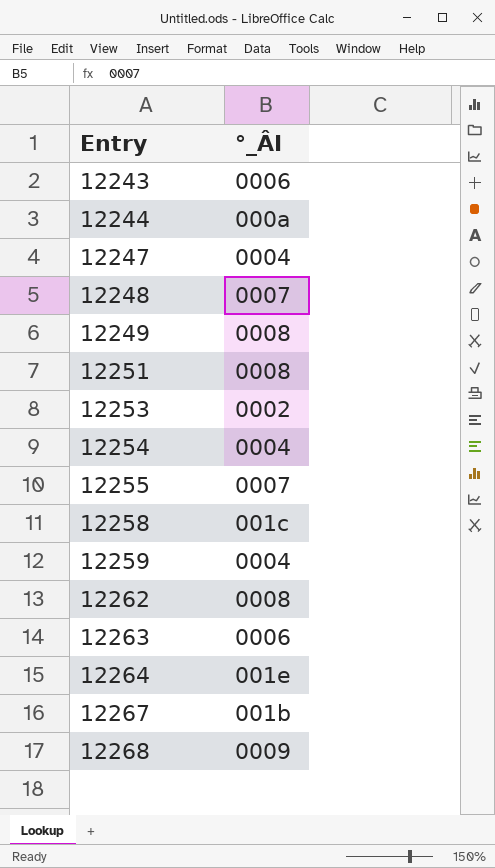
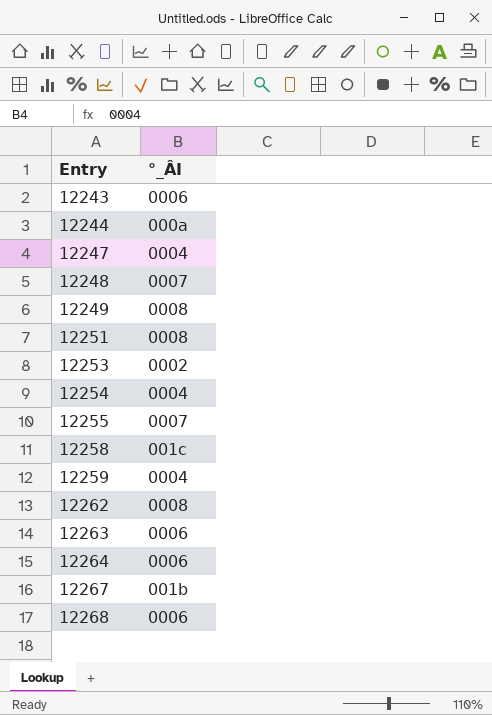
12264 | °_ÂI: 001e -> 0006
12268 | °_ÂI: 0009 -> 0006

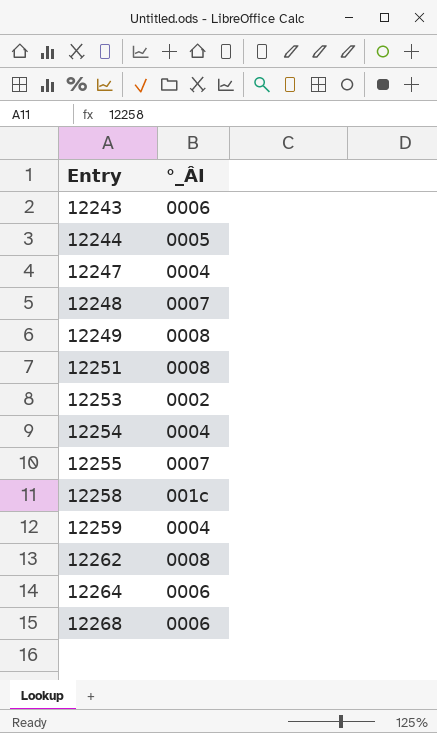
row 12263: 0006 -> none
row 12267: 001b -> none
12244 | °_ÂI: 000a -> 0005

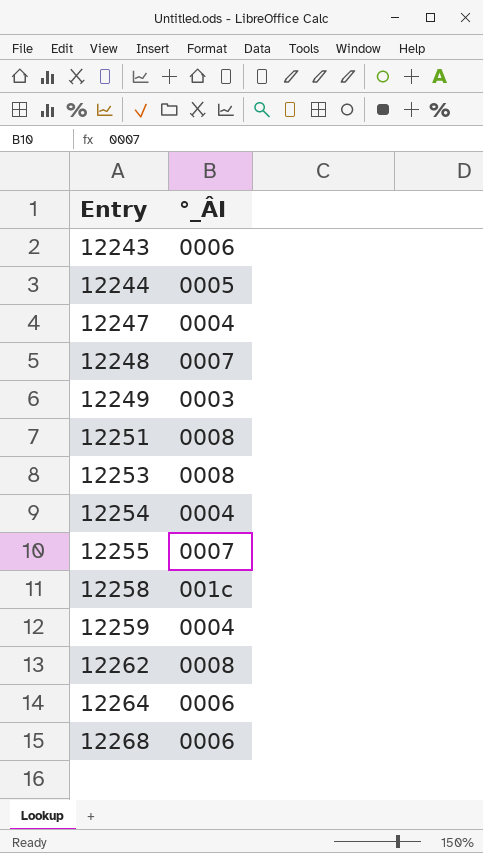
12249 | °_ÂI: 0008 -> 0003
12253 | °_ÂI: 0002 -> 0008

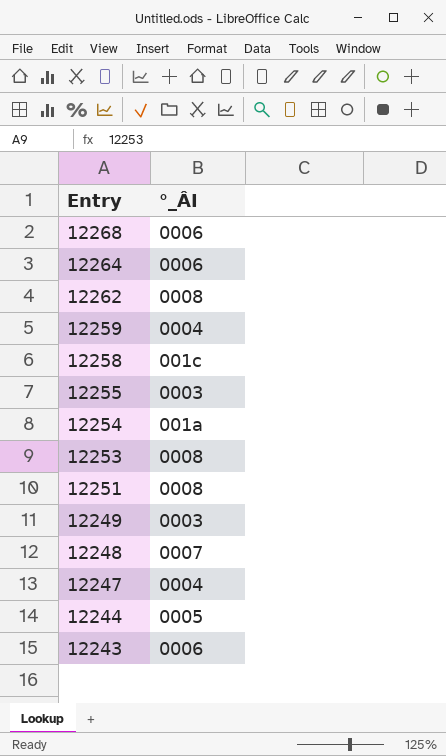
row order: Entry ascending -> Entry descending
12255 | °_ÂI: 0007 -> 0003
12254 | °_ÂI: 0004 -> 001a

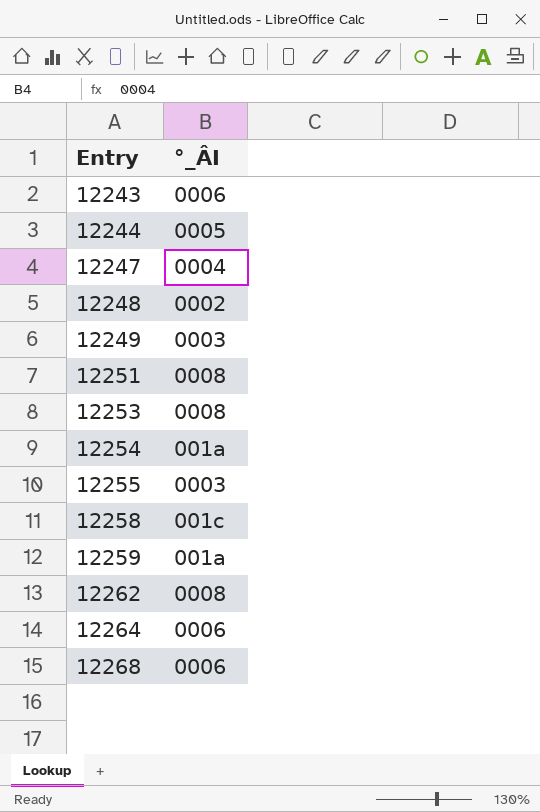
row order: Entry descending -> Entry ascending
12248 | °_ÂI: 0007 -> 0002
12259 | °_ÂI: 0004 -> 001a

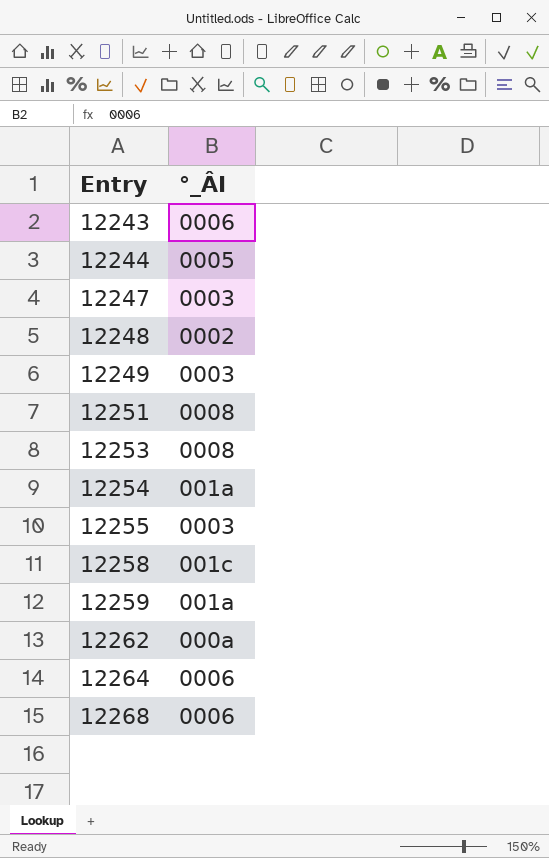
12247 | °_ÂI: 0004 -> 0003
12262 | °_ÂI: 0008 -> 000a

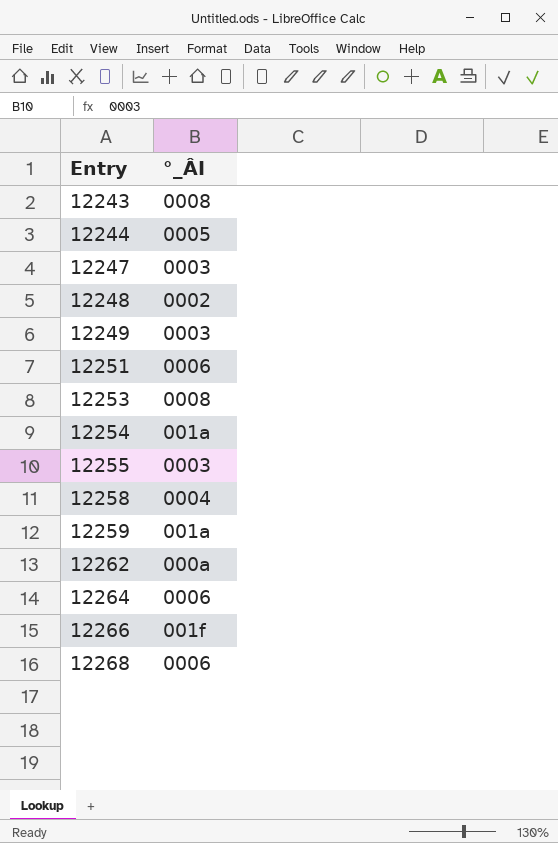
12243 | °_ÂI: 0006 -> 0008
12251 | °_ÂI: 0008 -> 0006
12258 | °_ÂI: 001c -> 0004
row 12266: none -> 001f

